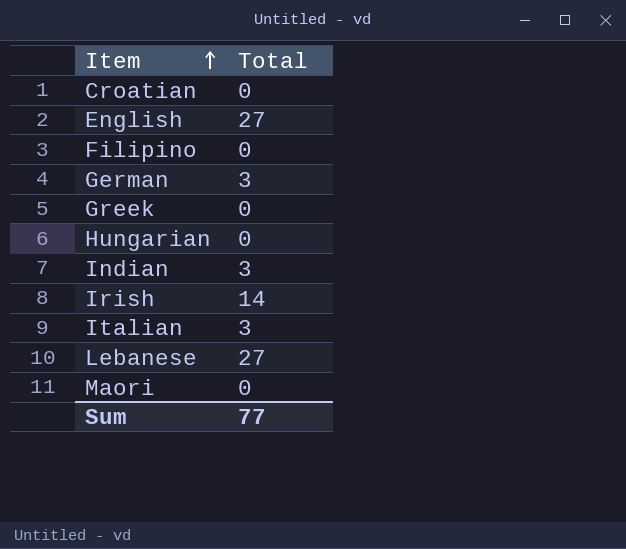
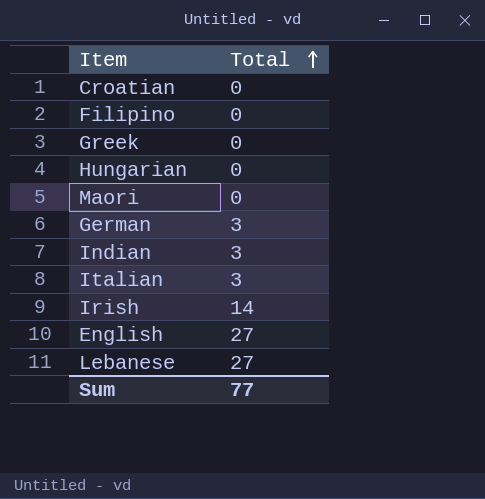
row order: Item ascending -> Total ascending

